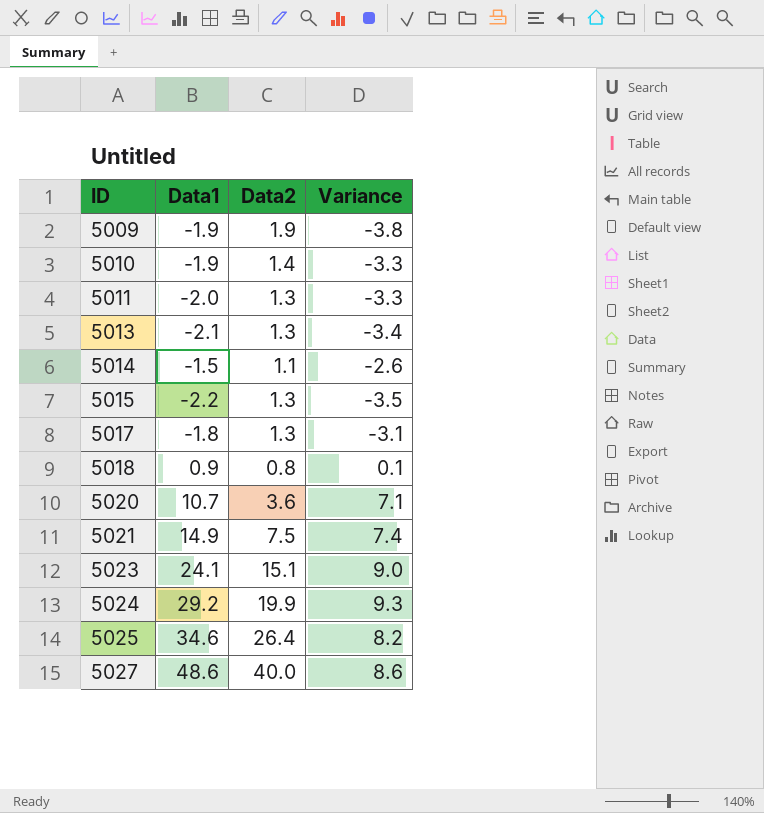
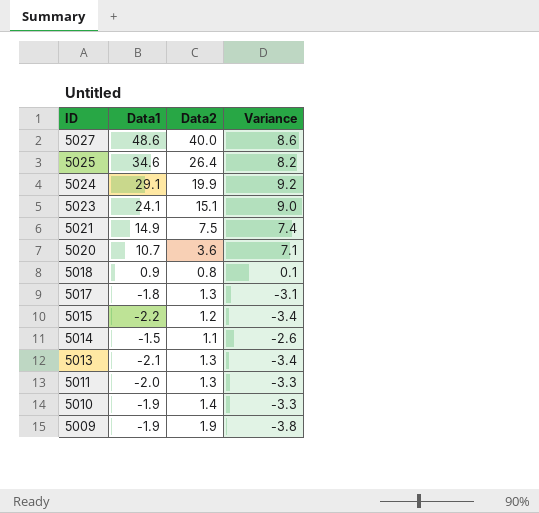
row order: ID ascending -> ID descending
5024 | Data1: 29.2 -> 29.1
5024 | Variance: 9.3 -> 9.2
5015 | Data2: 1.3 -> 1.2
5015 | Variance: -3.5 -> -3.4

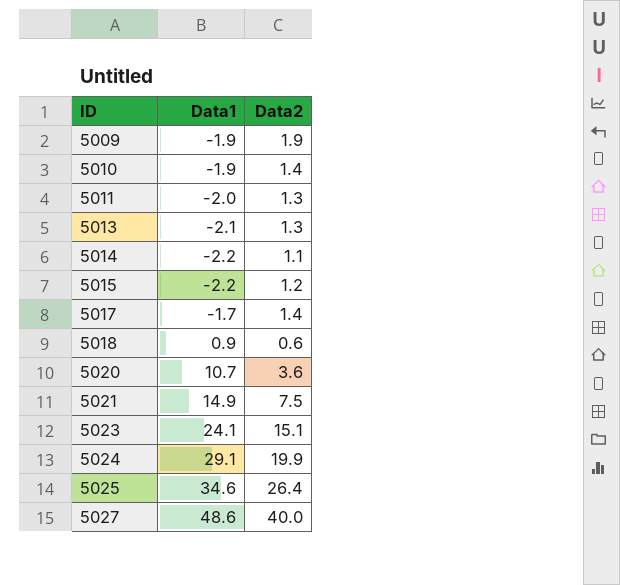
row order: ID descending -> ID ascending
column Variance | formula: [Data1] - [Data2] -> none
5014 | Data1: -1.5 -> -2.2
5017 | Data1: -1.8 -> -1.7
5017 | Data2: 1.3 -> 1.4
5018 | Data2: 0.8 -> 0.6

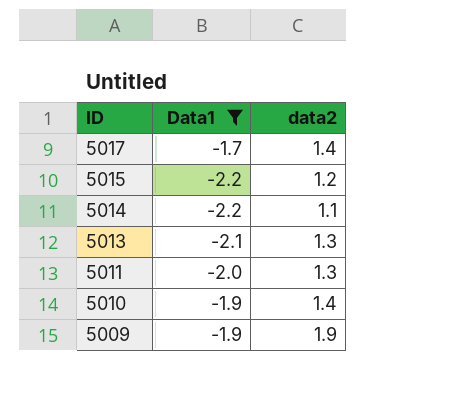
filter: none -> Data1 <= -1.7
row order: ID ascending -> ID descending
column name: Data2 -> data2

